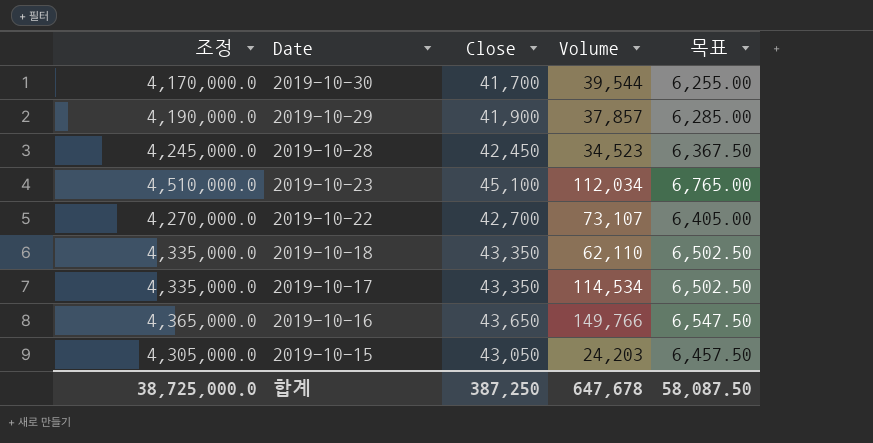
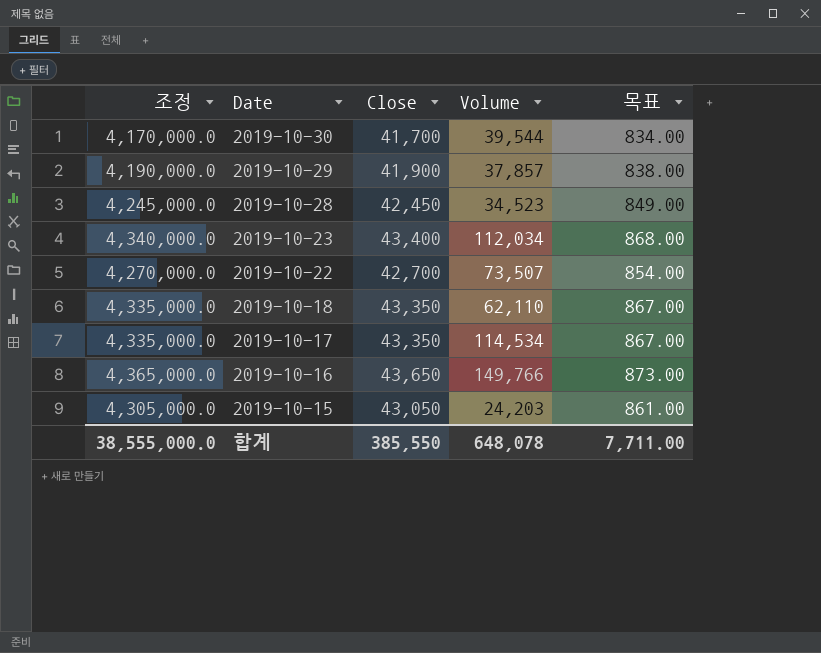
column 목표 | formula: [Close] * 0.15 -> [Close] * 0.02
2019-10-23 | 조정: 4,510,000.0 -> 4,340,000.0
2019-10-23 | Close: 45,100 -> 43,400
2019-10-22 | Volume: 73,107 -> 73,507
합계 | 조정: 38,725,000.0 -> 38,555,000.0
합계 | Close: 387,250 -> 385,550
합계 | Volume: 647,678 -> 648,078
합계 | 목표: 58,087.50 -> 7,711.00

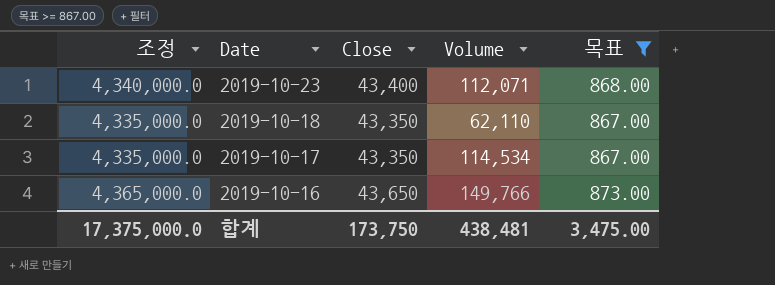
filter: none -> 목표 >= 867.00
2019-10-23 | Volume: 112,034 -> 112,071
합계 | 조정: 38,555,000.0 -> 17,375,000.0
합계 | Close: 385,550 -> 173,750
합계 | Volume: 648,078 -> 438,481
합계 | 목표: 7,711.00 -> 3,475.00

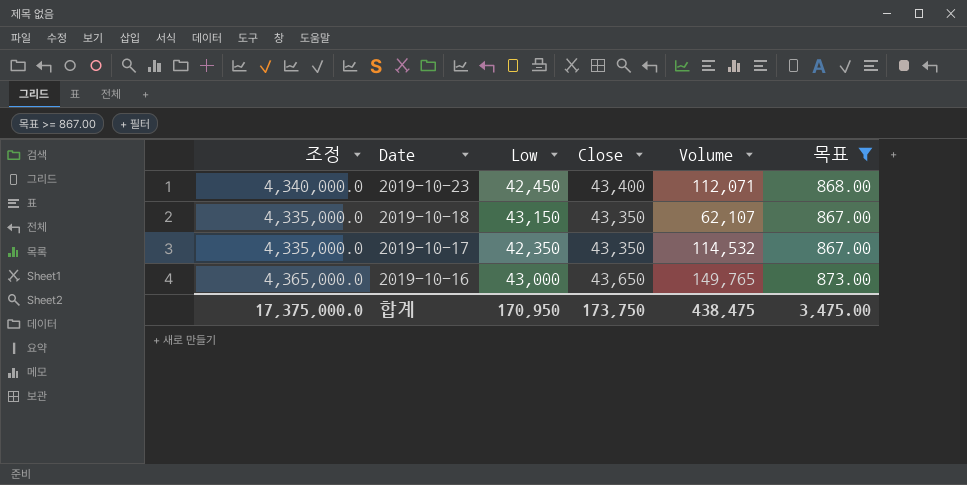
column Low | position: none -> 3
2019-10-18 | Volume: 62,110 -> 62,107
2019-10-17 | Volume: 114,534 -> 114,532
2019-10-16 | Volume: 149,766 -> 149,765
합계 | Volume: 438,481 -> 438,475

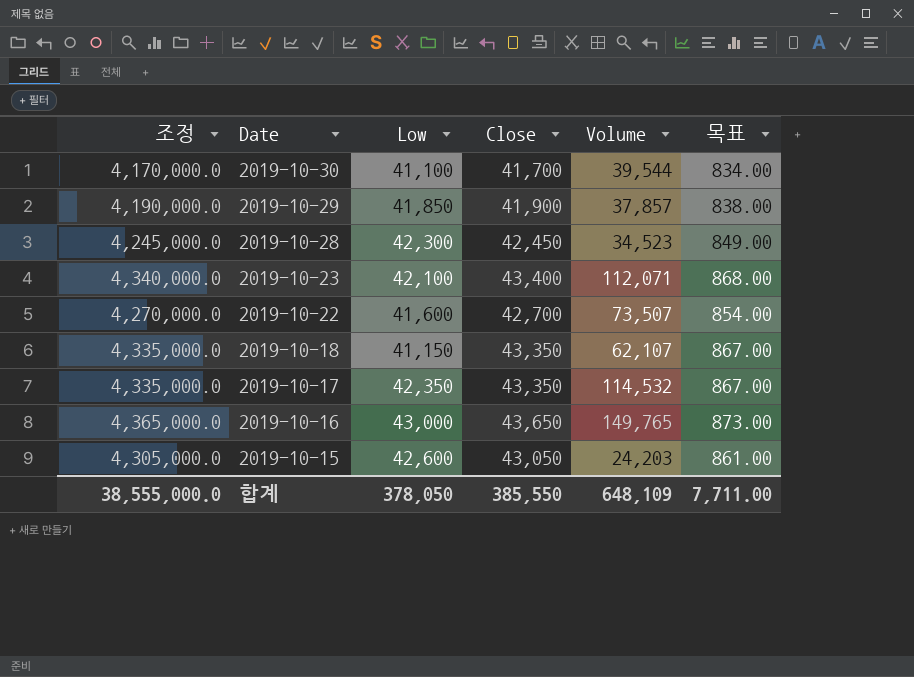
filter: 목표 >= 867.00 -> none
2019-10-23 | Low: 42,450 -> 42,100
2019-10-18 | Low: 43,150 -> 41,150
합계 | 조정: 17,375,000.0 -> 38,555,000.0
합계 | Low: 170,950 -> 378,050
합계 | Close: 173,750 -> 385,550
합계 | Volume: 438,475 -> 648,109
합계 | 목표: 3,475.00 -> 7,711.00

